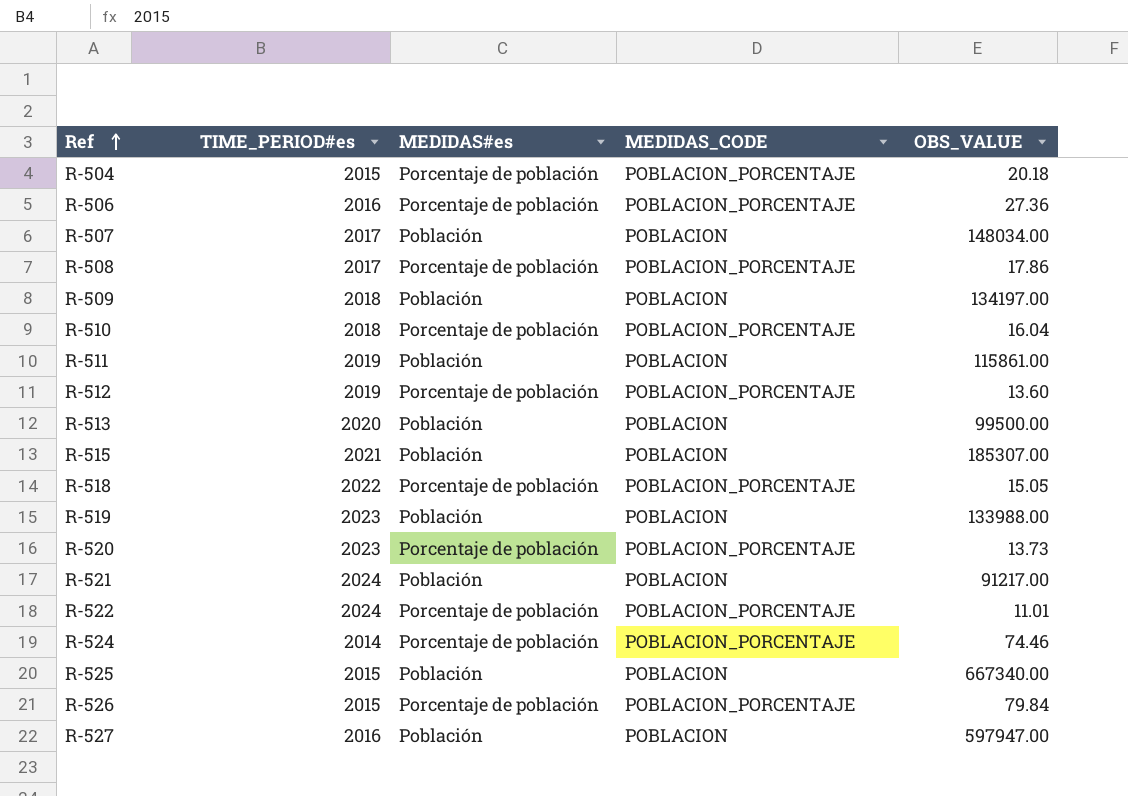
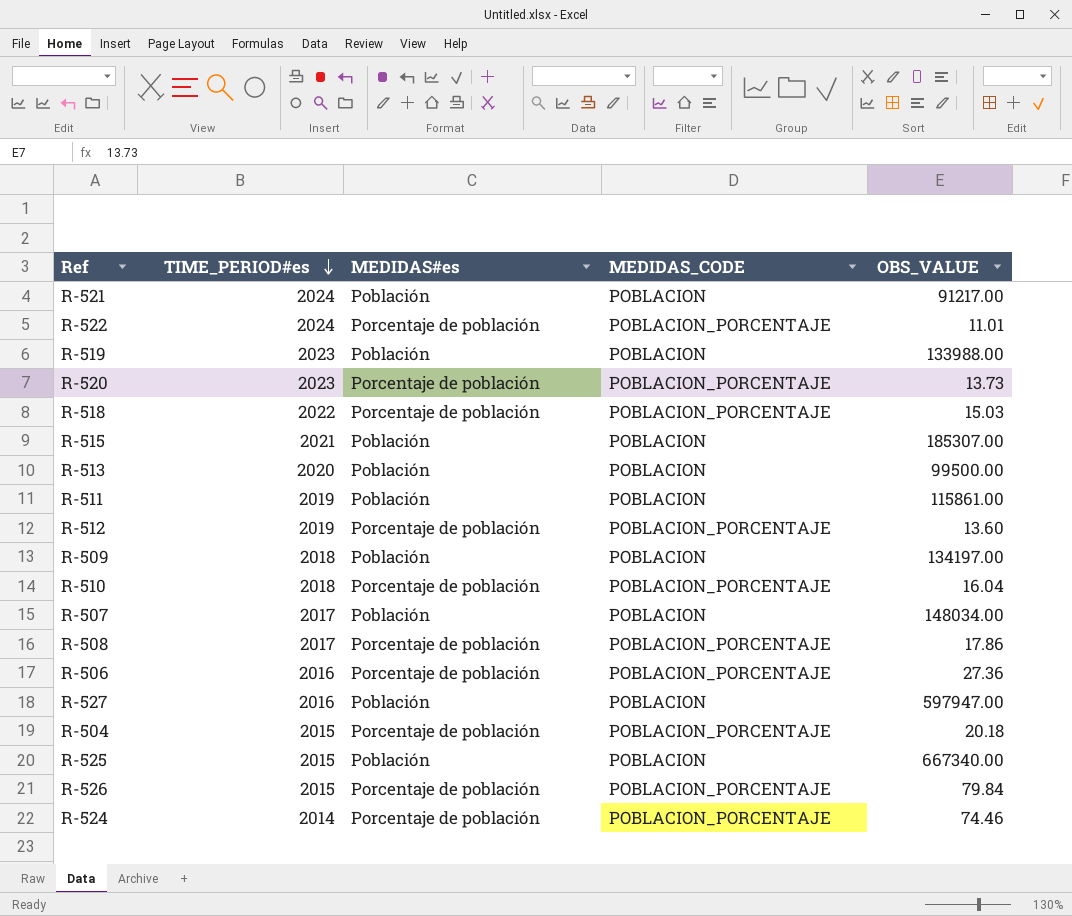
row order: Ref ascending -> TIME_PERIOD#es descending
R-518 | OBS_VALUE: 15.05 -> 15.03

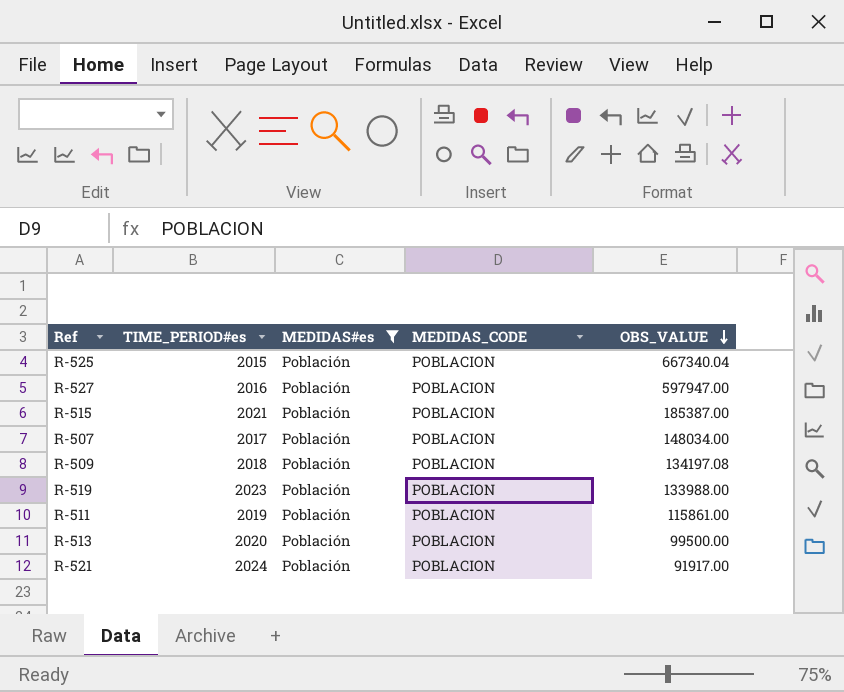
filter: none -> MEDIDAS#es = Población
row order: TIME_PERIOD#es descending -> OBS_VALUE descending
R-525 | OBS_VALUE: 667340.00 -> 667340.04
R-515 | OBS_VALUE: 185307.00 -> 185387.00
R-509 | OBS_VALUE: 134197.00 -> 134197.08
R-521 | OBS_VALUE: 91217.00 -> 91917.00

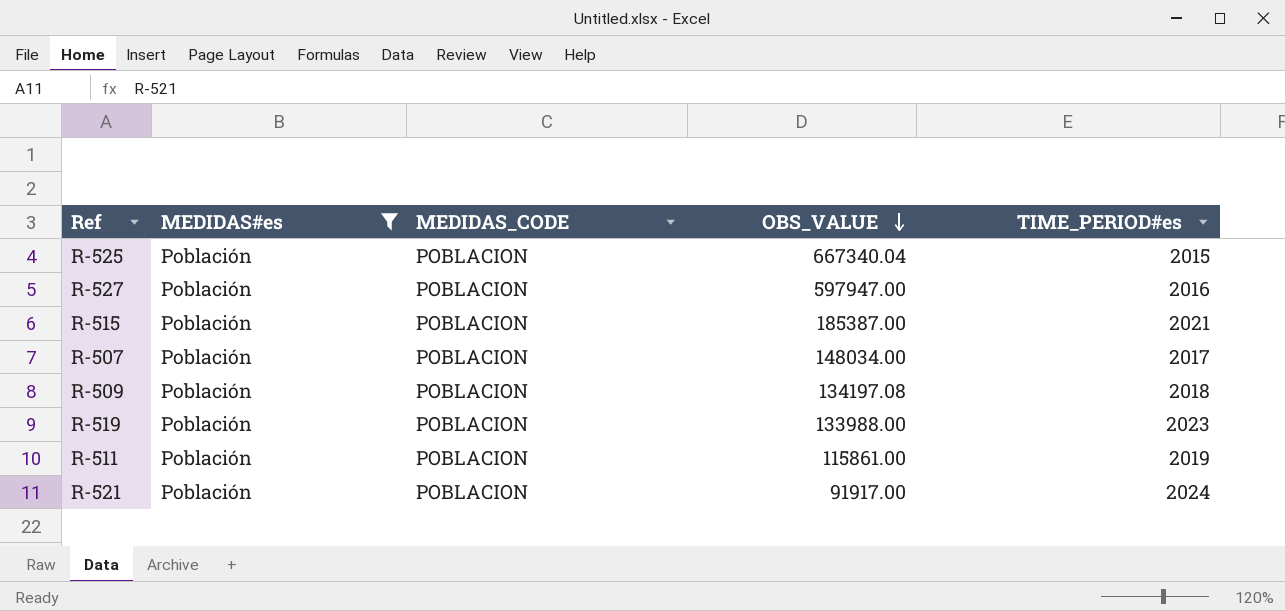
column TIME_PERIOD#es | position: 2 -> 5
row R-513: 2020 | Población | POBLACION | 99500.00 -> none

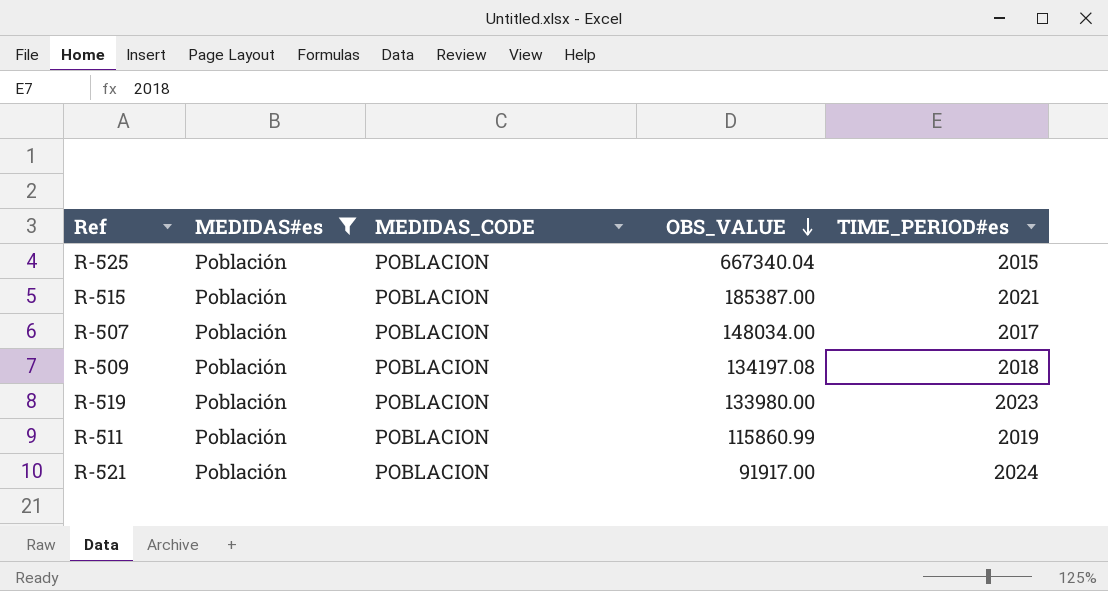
row R-527: Población | POBLACION | 597947.00 | 2016 -> none
R-519 | OBS_VALUE: 133988.00 -> 133980.00
R-511 | OBS_VALUE: 115861.00 -> 115860.99

